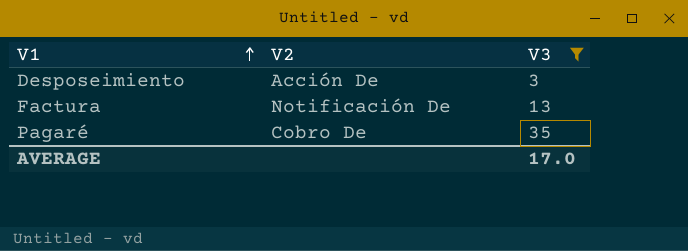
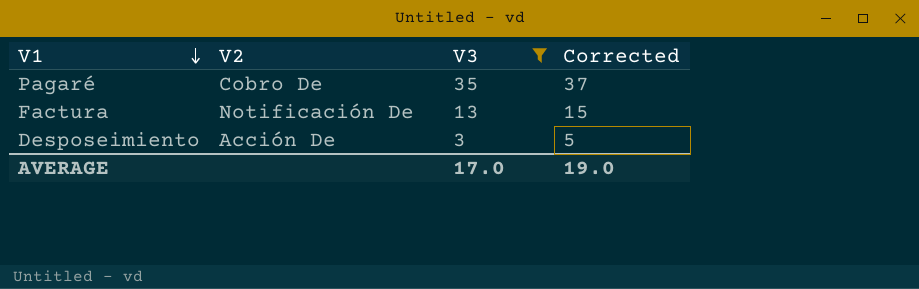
row order: V1 ascending -> V1 descending
column Corrected | formula: none -> [V3] + 2

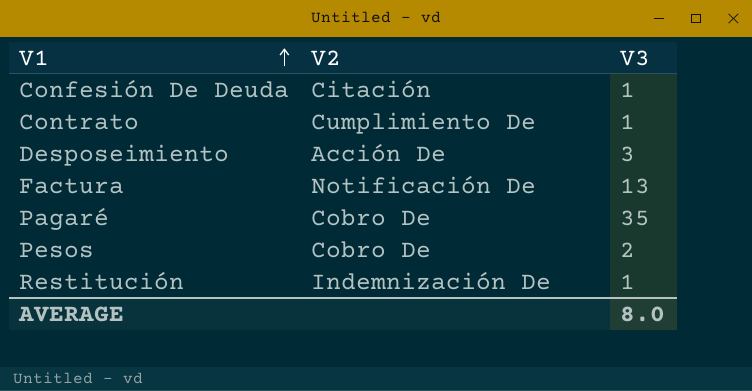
filter: V3 >= 3 -> none
row order: V1 descending -> V1 ascending
column Corrected | formula: [V3] + 2 -> none
AVERAGE | V3: 17.0 -> 8.0

